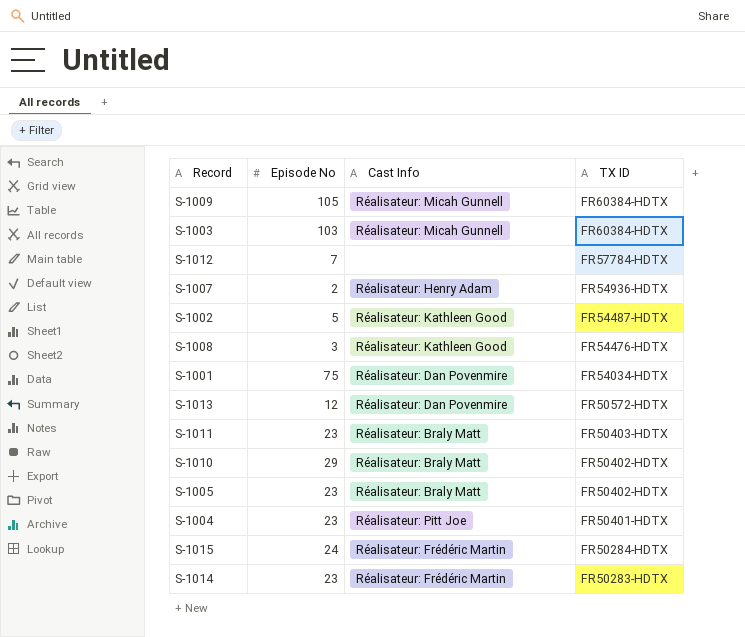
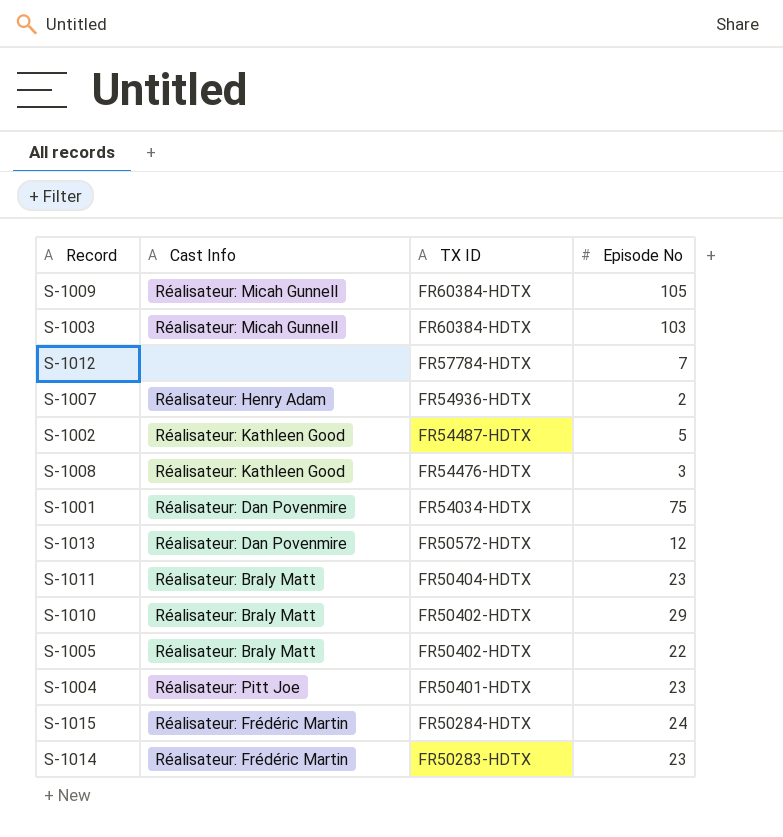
column Episode No | position: 2 -> 4
S-1011 | TX ID: FR50403-HDTX -> FR50404-HDTX
S-1005 | Episode No: 23 -> 22

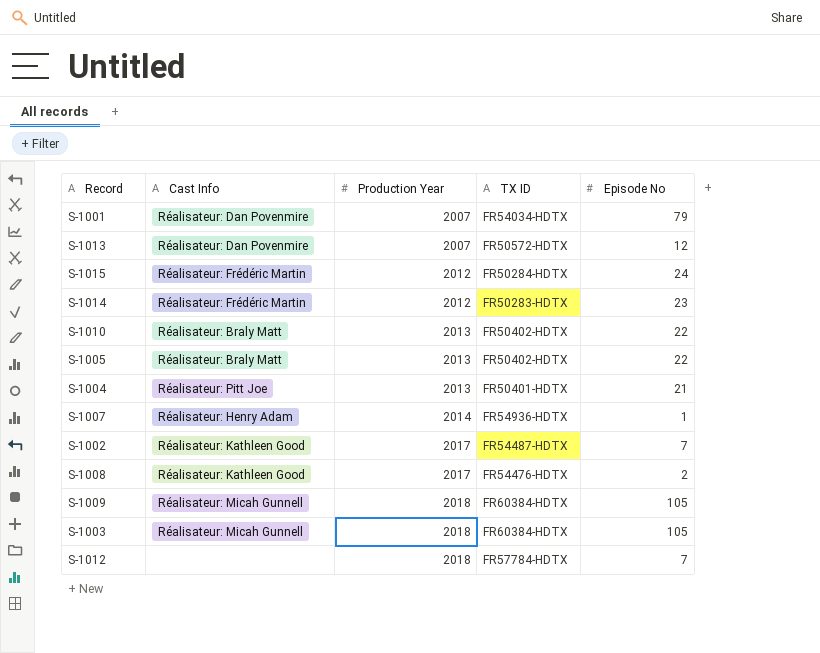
row order: TX ID descending -> Production Year ascending
column Production Year | position: none -> 3
row S-1011: Réalisateur: Braly Matt | FR50404-HDTX | 23 -> none
S-1001 | Episode No: 75 -> 79
S-1010 | Episode No: 29 -> 22
S-1004 | Episode No: 23 -> 21
S-1007 | Episode No: 2 -> 1
S-1002 | Episode No: 5 -> 7
S-1008 | Episode No: 3 -> 2
S-1003 | Episode No: 103 -> 105

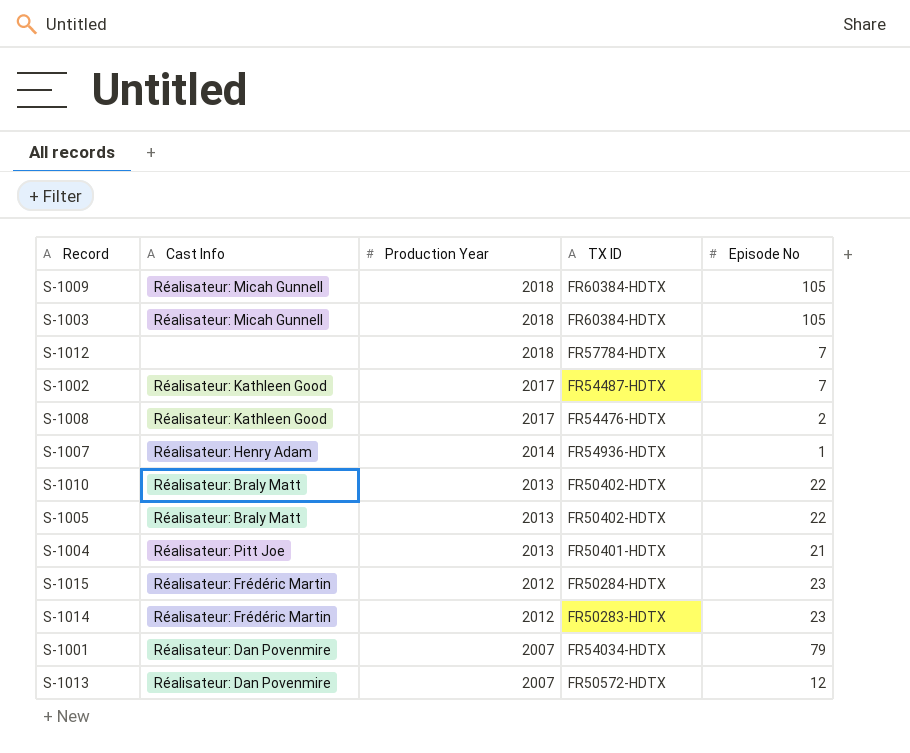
row order: Production Year ascending -> Production Year descending
S-1015 | Episode No: 24 -> 23

